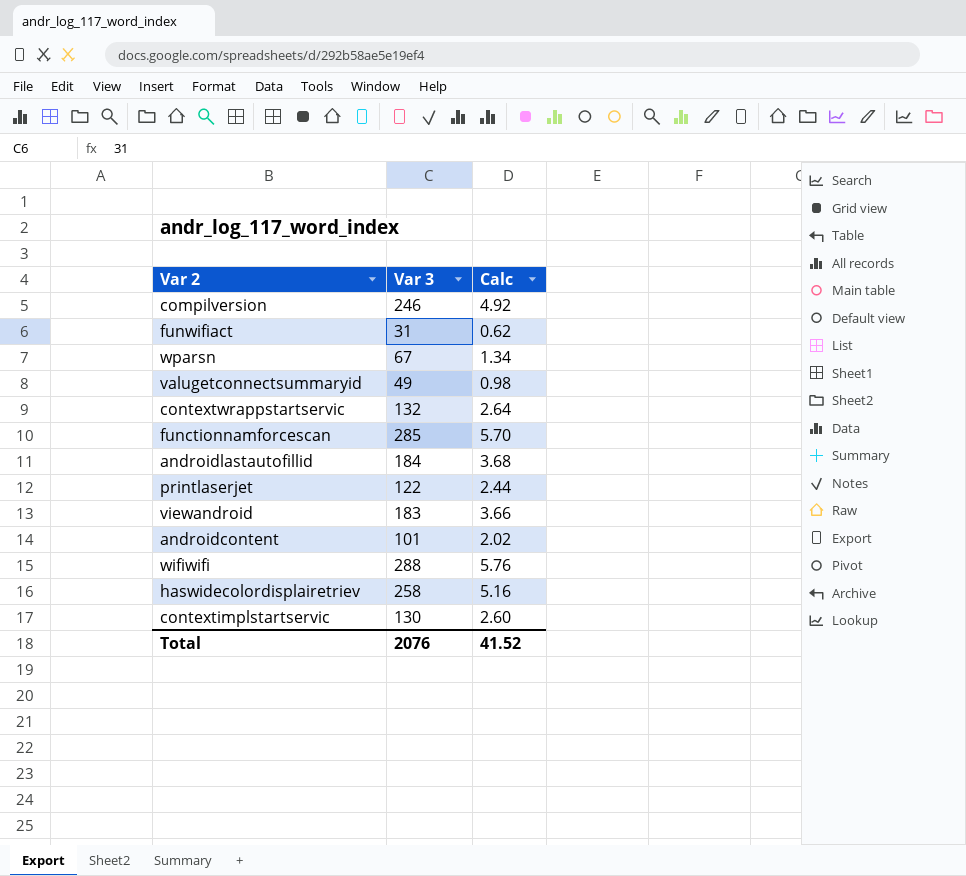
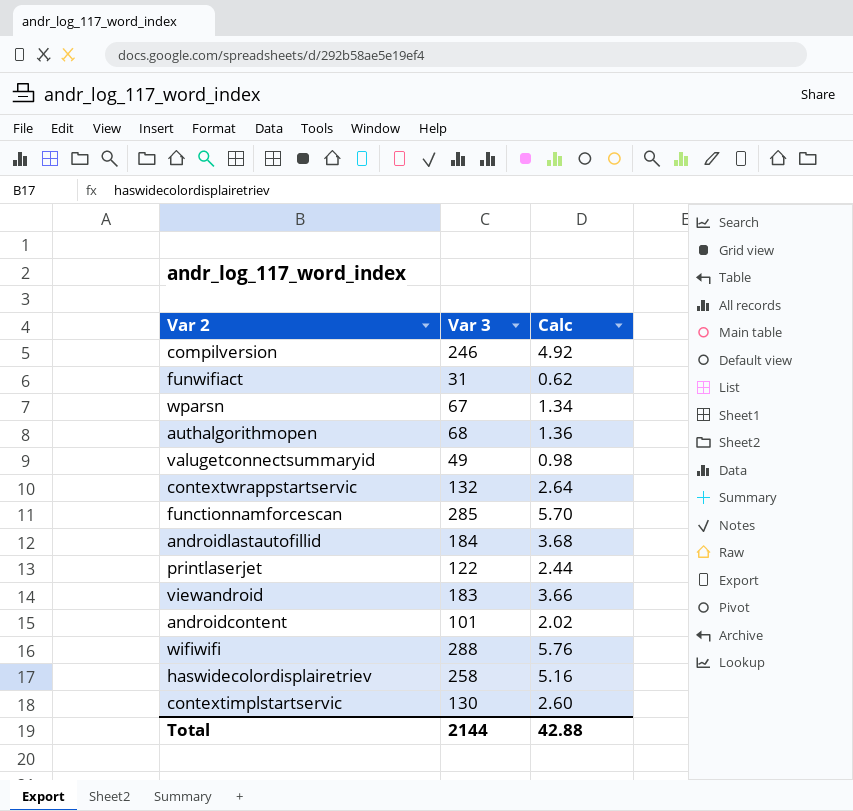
row authalgorithmopen: none -> 68 | 1.36
Total | Var 3: 2076 -> 2144
Total | Calc: 41.52 -> 42.88

